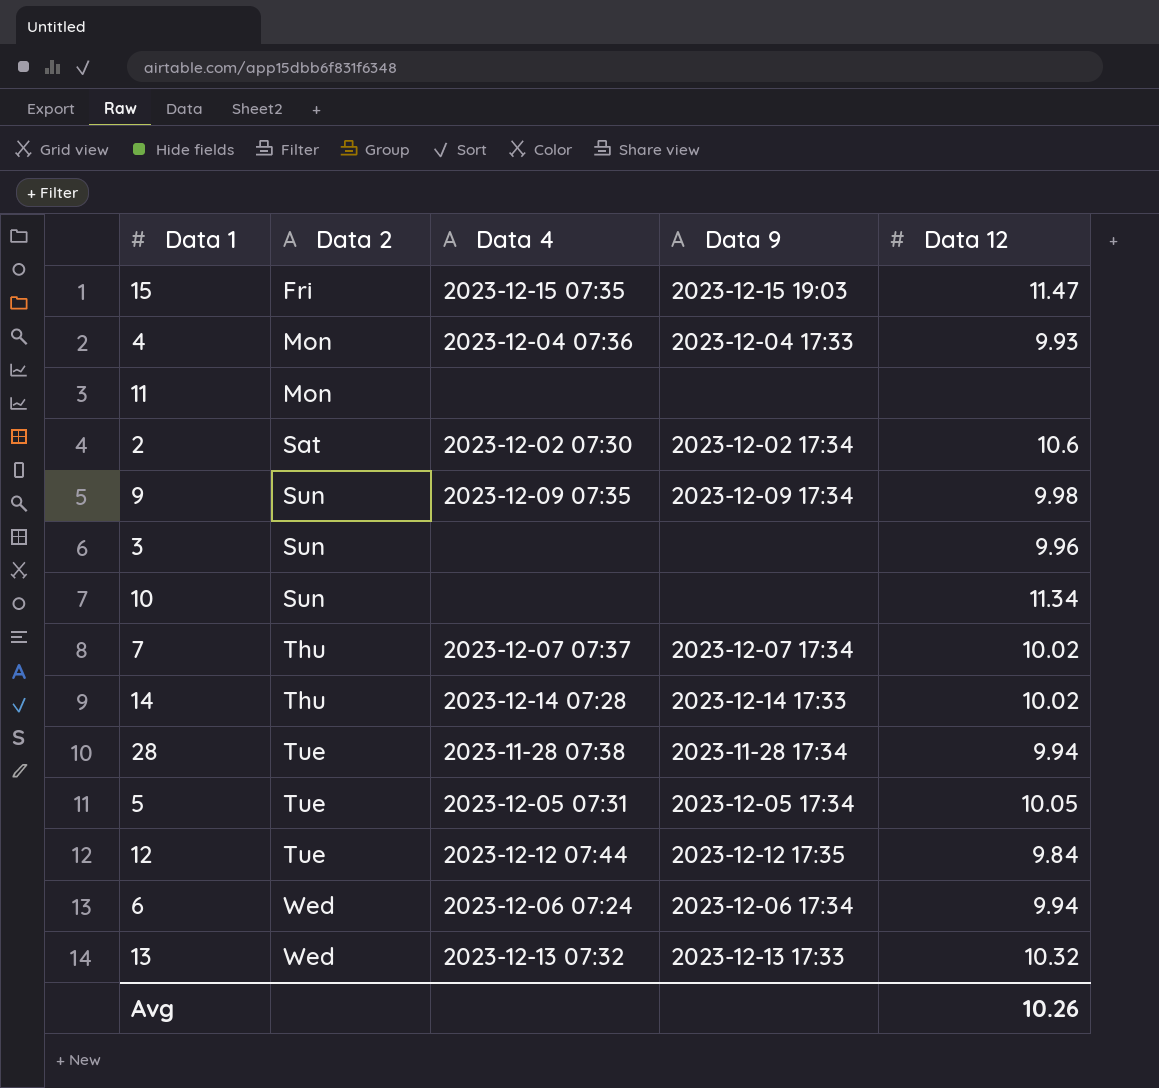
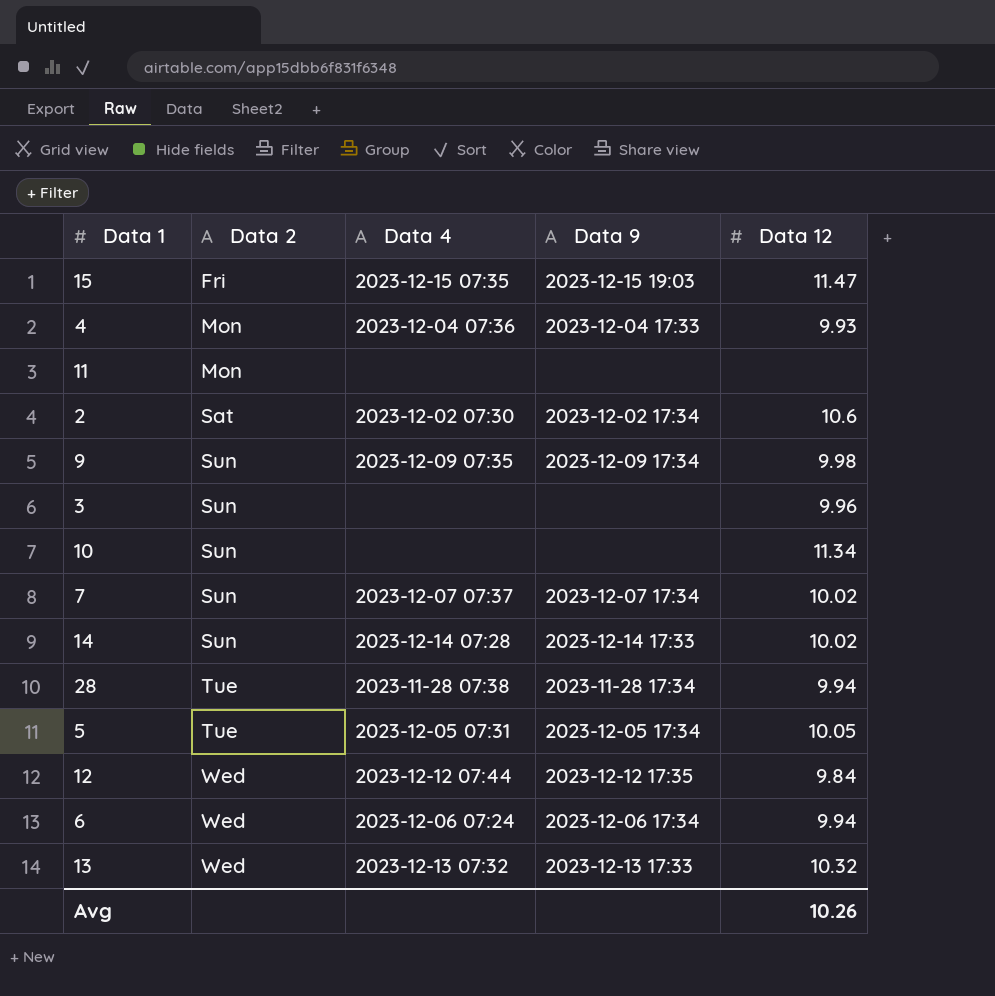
7 | Data 2: Thu -> Sun
14 | Data 2: Thu -> Sun
12 | Data 2: Tue -> Wed

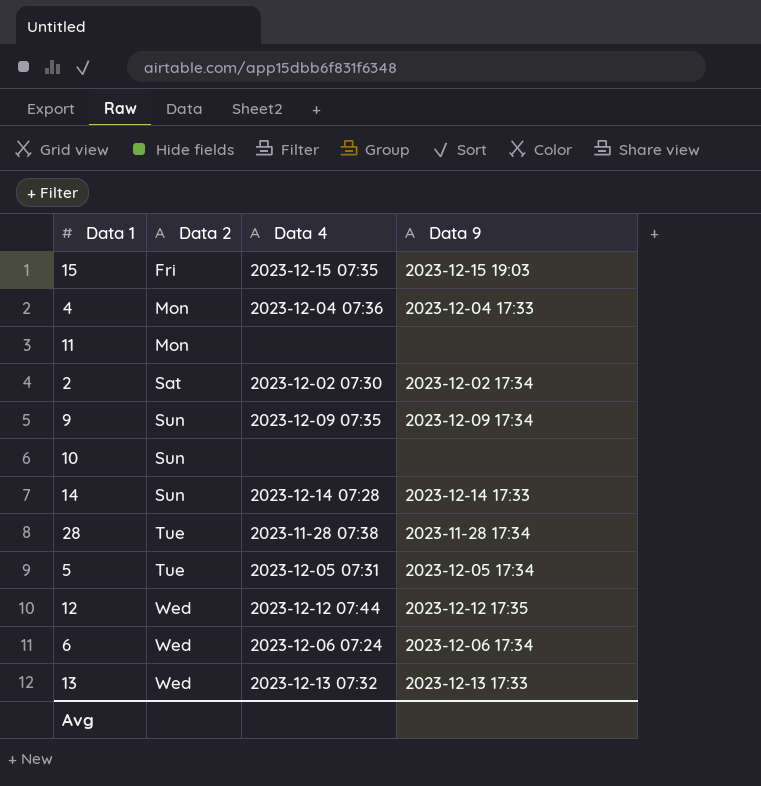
column Data 12 | position: 5 -> none
row 3: Sun | none | none | 9.96 -> none
row 7: Sun | 2023-12-07 07:37 | 2023-12-07 17:34 | 10.02 -> none

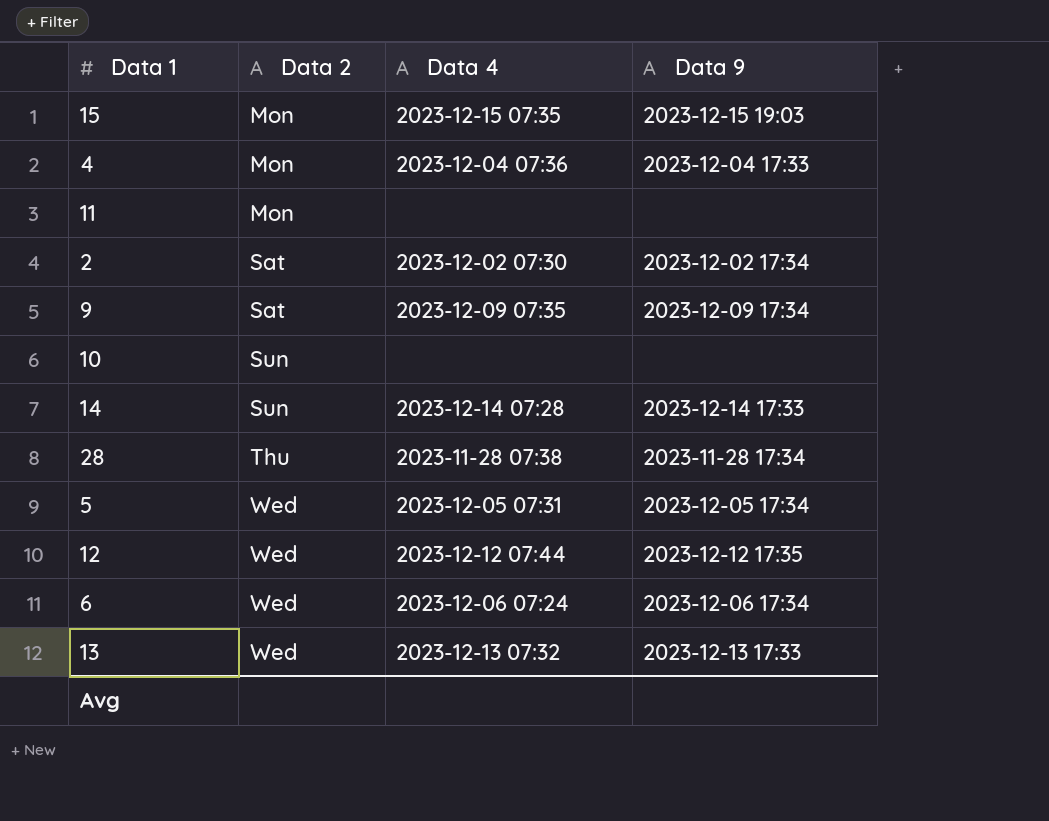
15 | Data 2: Fri -> Mon
9 | Data 2: Sun -> Sat
28 | Data 2: Tue -> Thu
5 | Data 2: Tue -> Wed

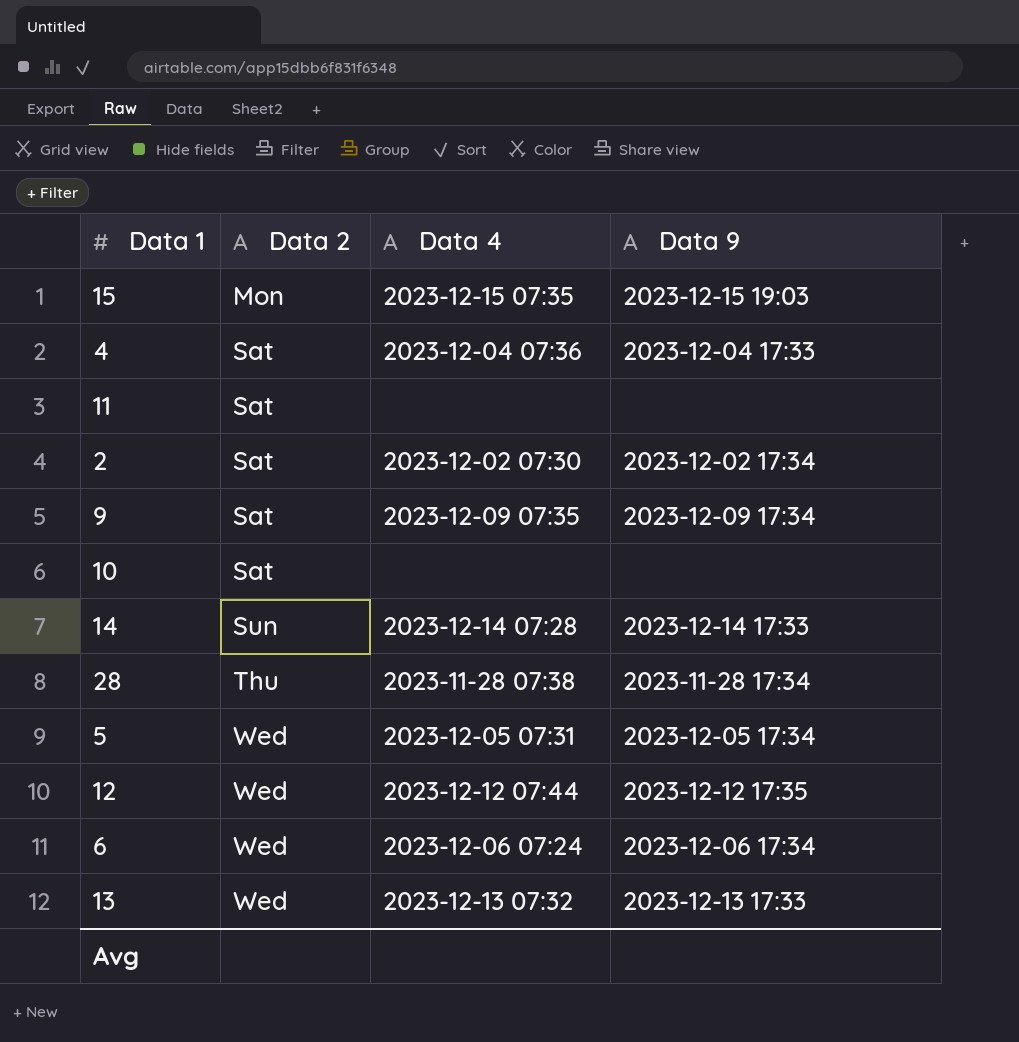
4 | Data 2: Mon -> Sat
11 | Data 2: Mon -> Sat
10 | Data 2: Sun -> Sat

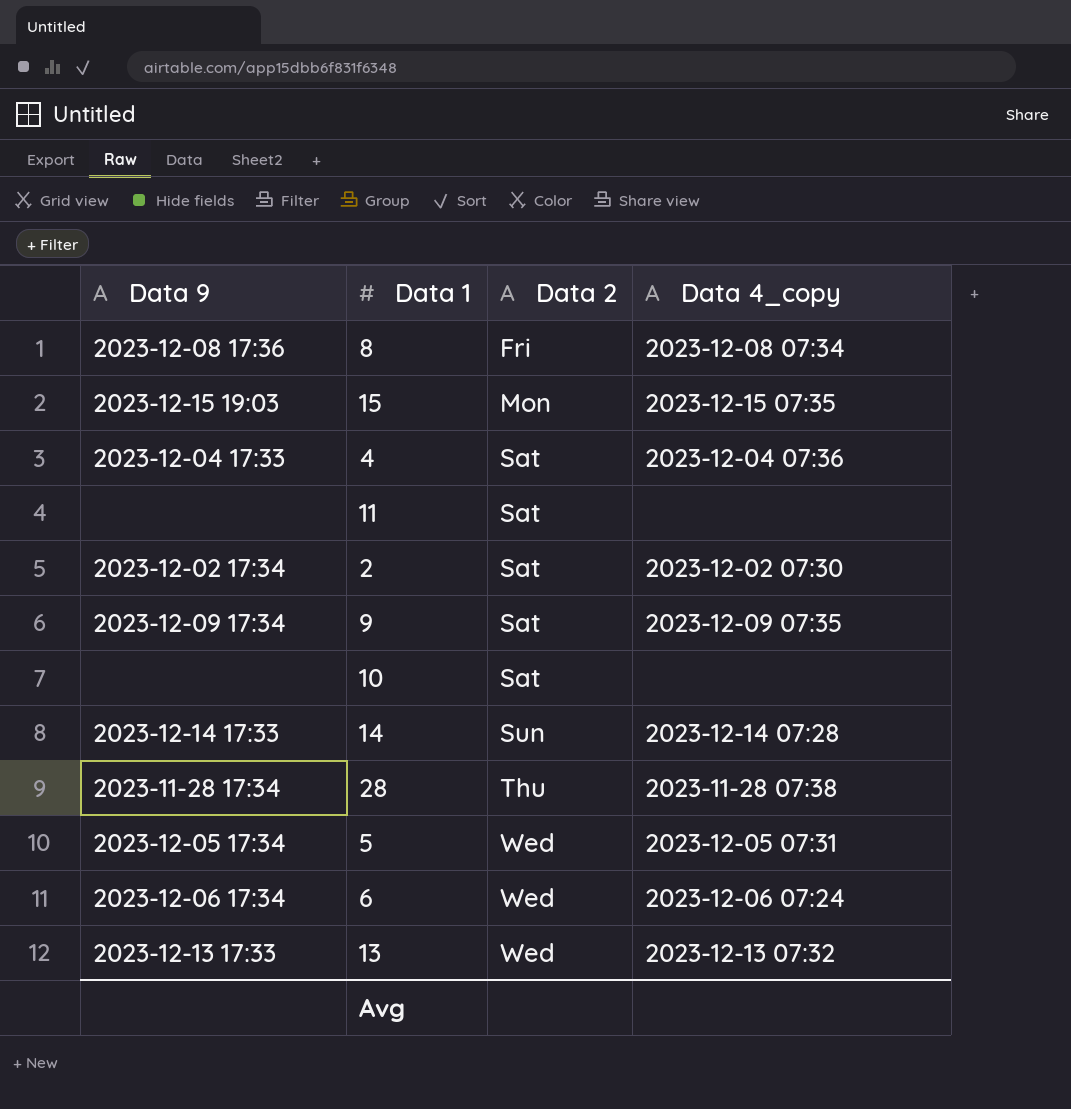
column Data 9 | position: 4 -> 1
column name: Data 4 -> Data 4_copy
row 12: Wed | 2023-12-12 07:44 | 2023-12-12 17:35 -> none
row 8: none -> 2023-12-08 17:36 | Fri | 2023-12-08 07:34

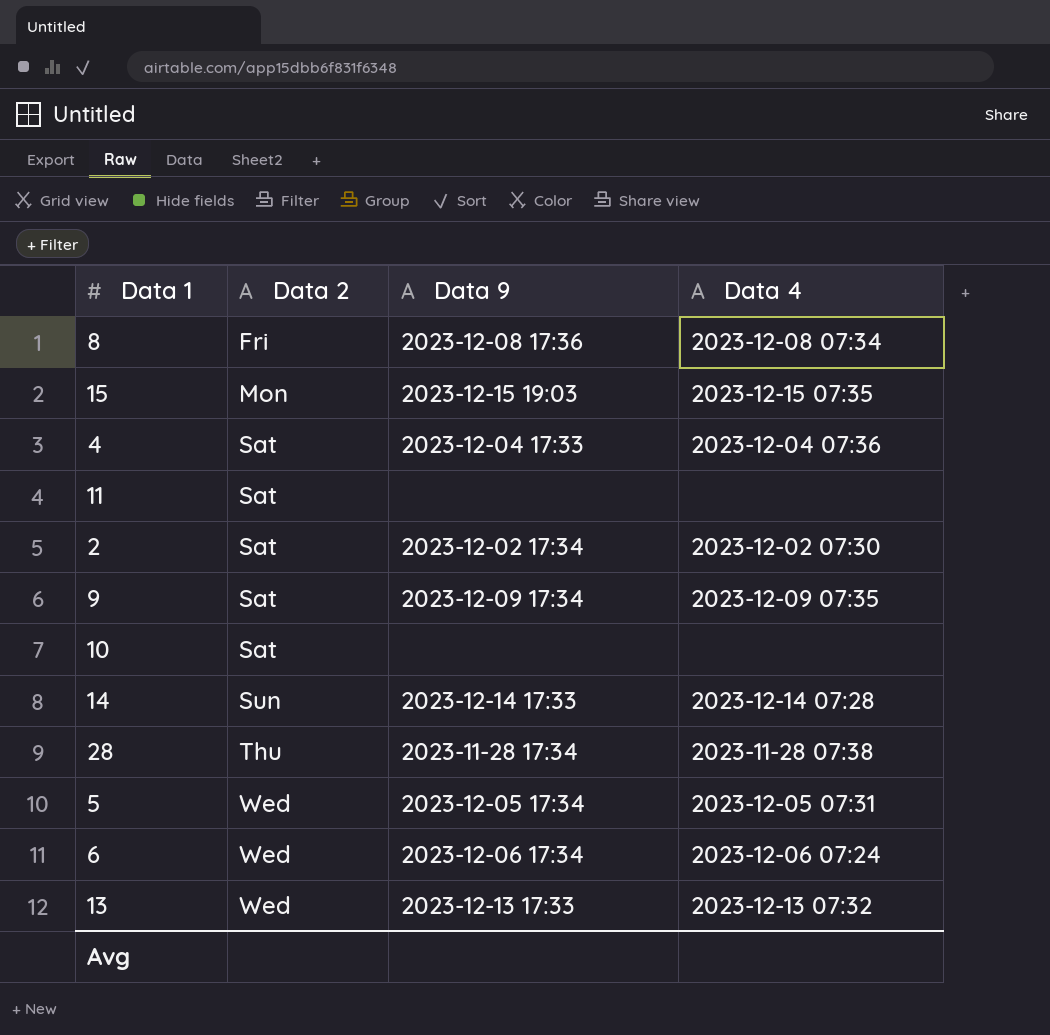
column Data 9 | position: 1 -> 3
column name: Data 4_copy -> Data 4

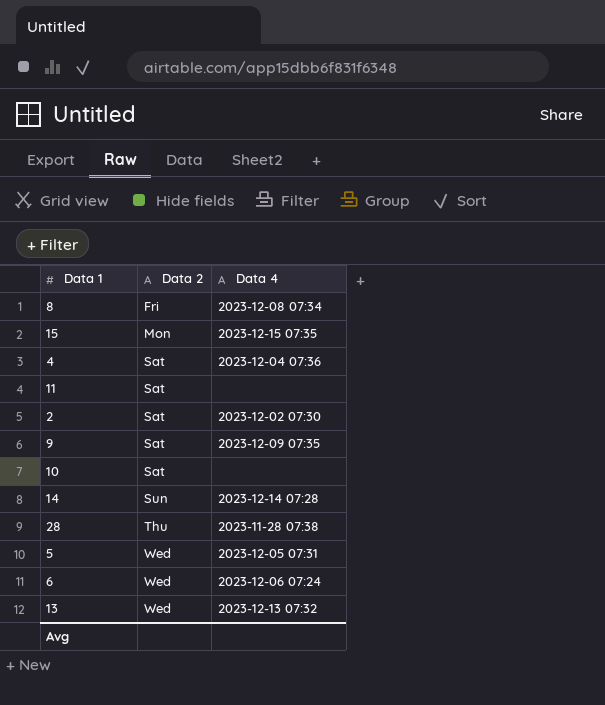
column Data 9 | position: 3 -> none

